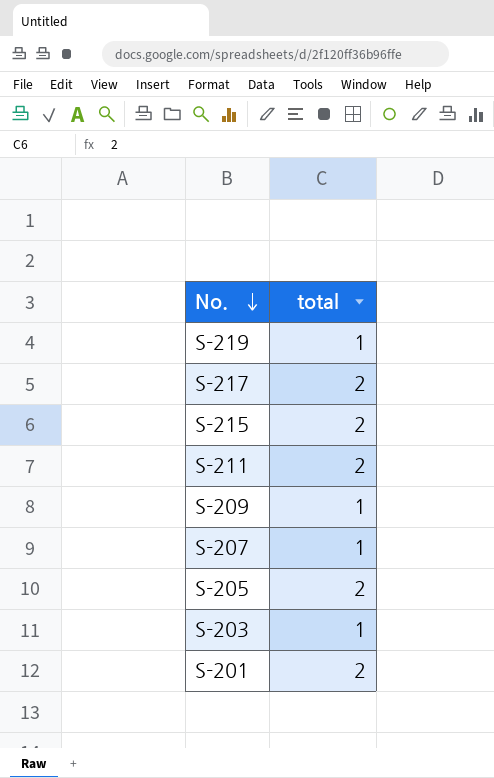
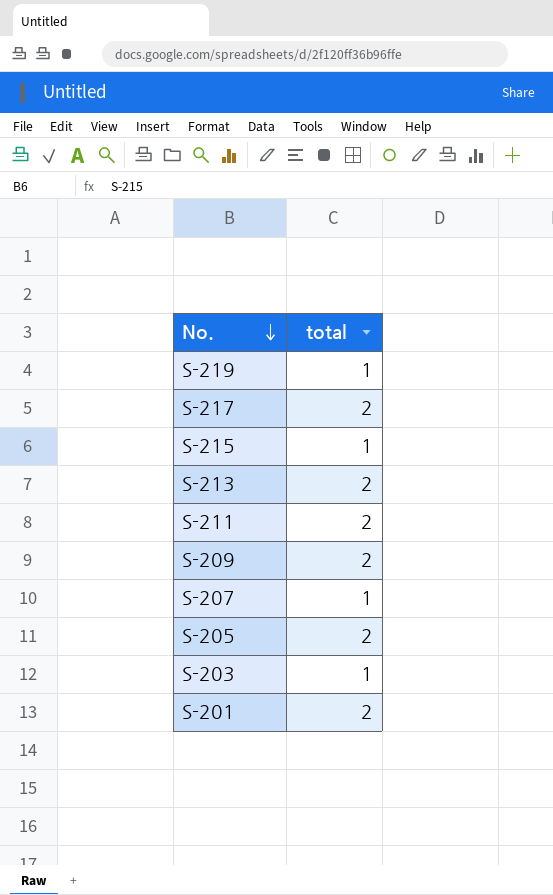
S-215 | total: 2 -> 1
row S-213: none -> 2
S-209 | total: 1 -> 2

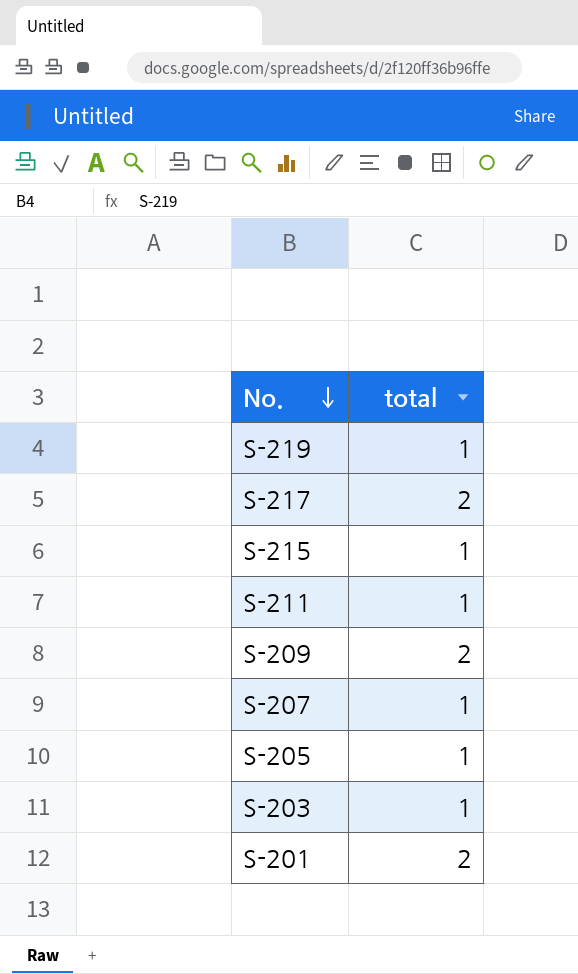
row S-213: 2 -> none
S-211 | total: 2 -> 1
S-205 | total: 2 -> 1

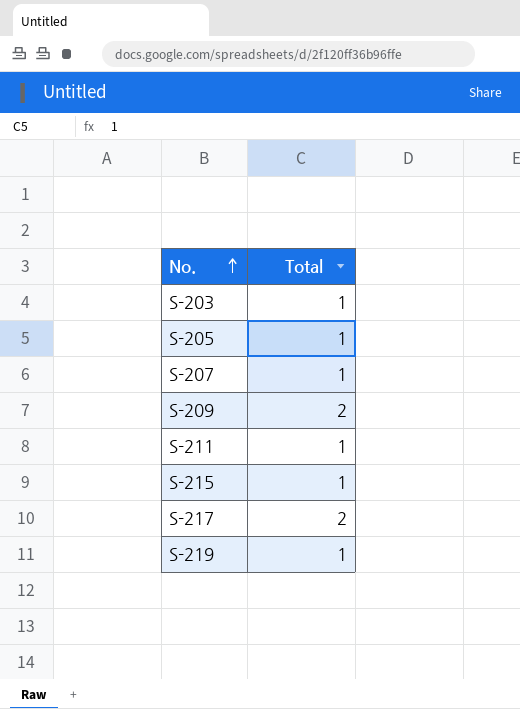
row order: No. descending -> No. ascending
column name: total -> Total
row S-201: 2 -> none

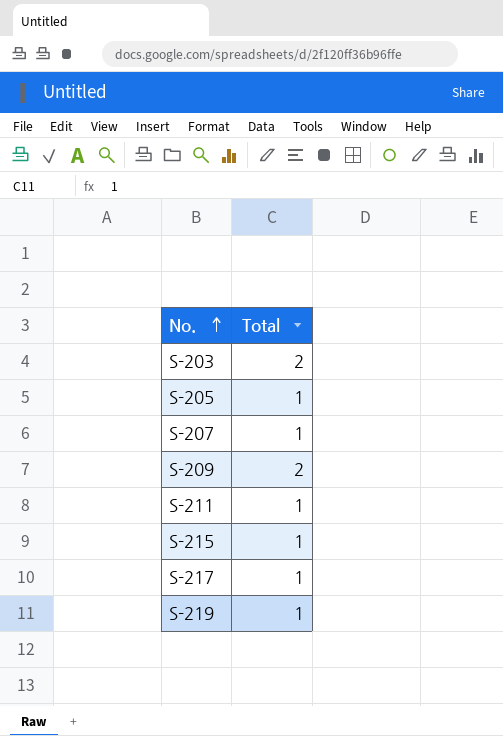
S-203 | Total: 1 -> 2
S-217 | Total: 2 -> 1

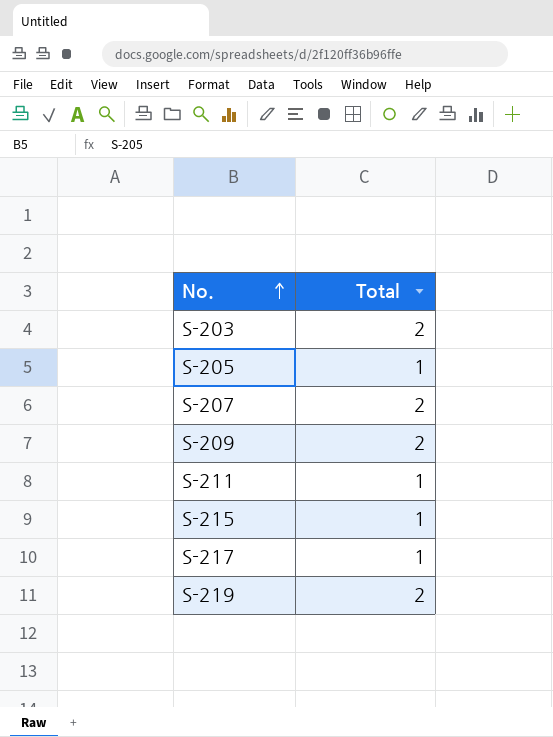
S-207 | Total: 1 -> 2
S-219 | Total: 1 -> 2

